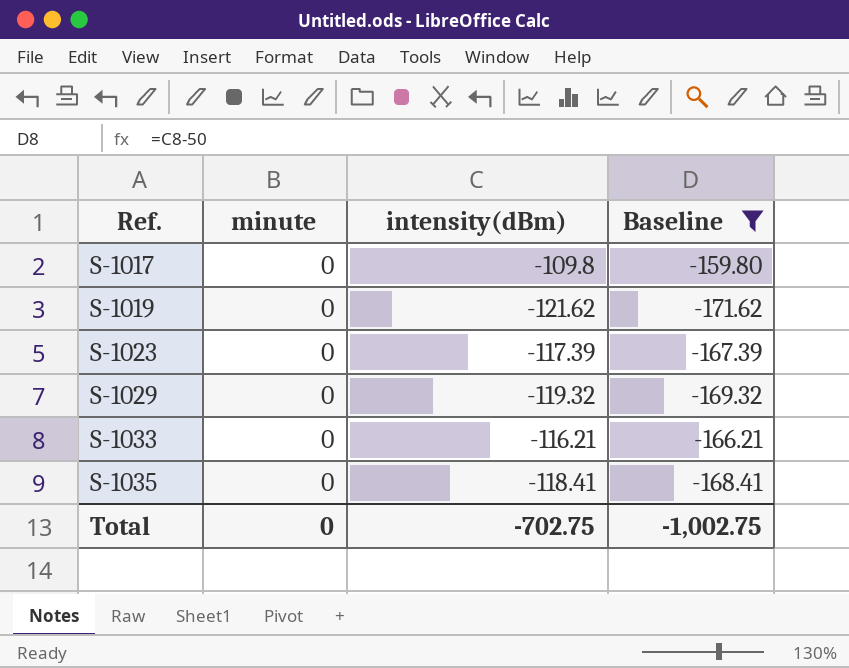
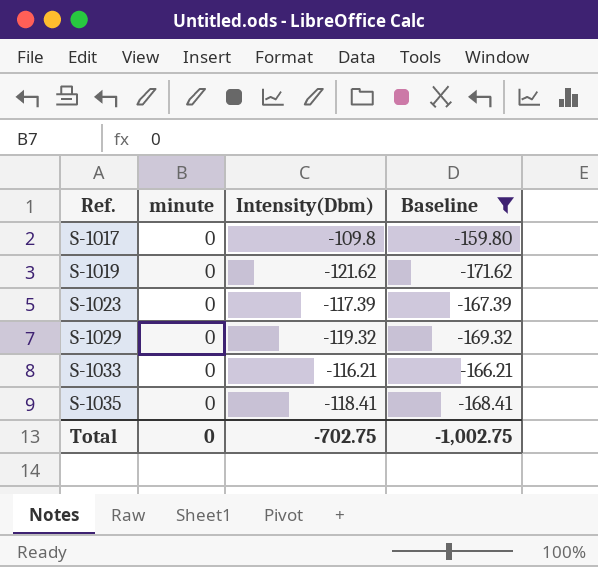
column name: intensity(dBm) -> Intensity(Dbm)

